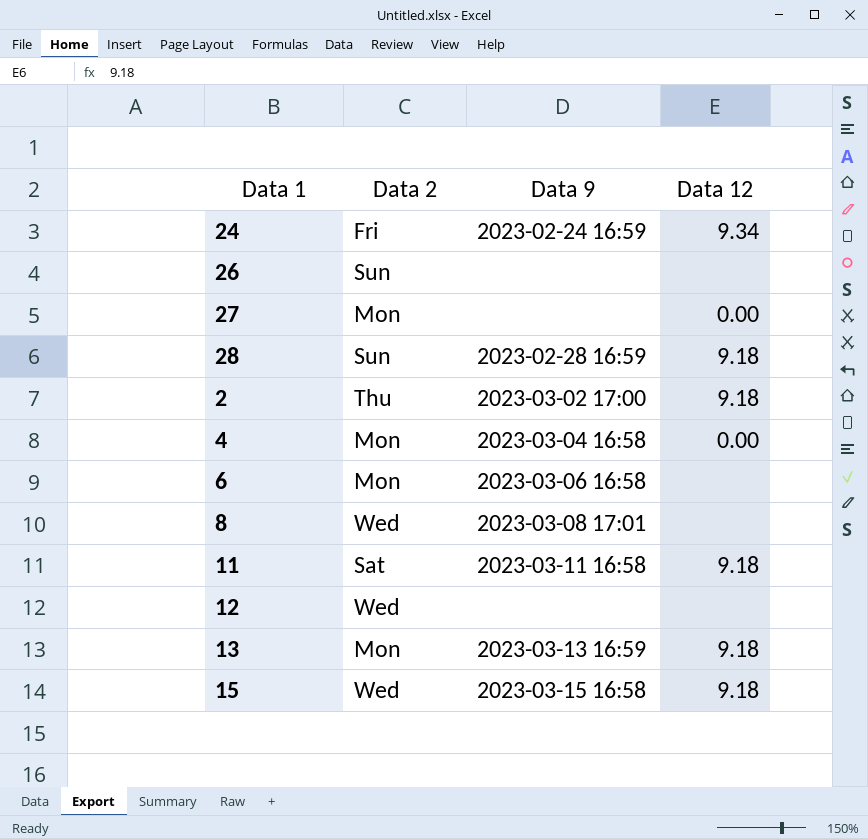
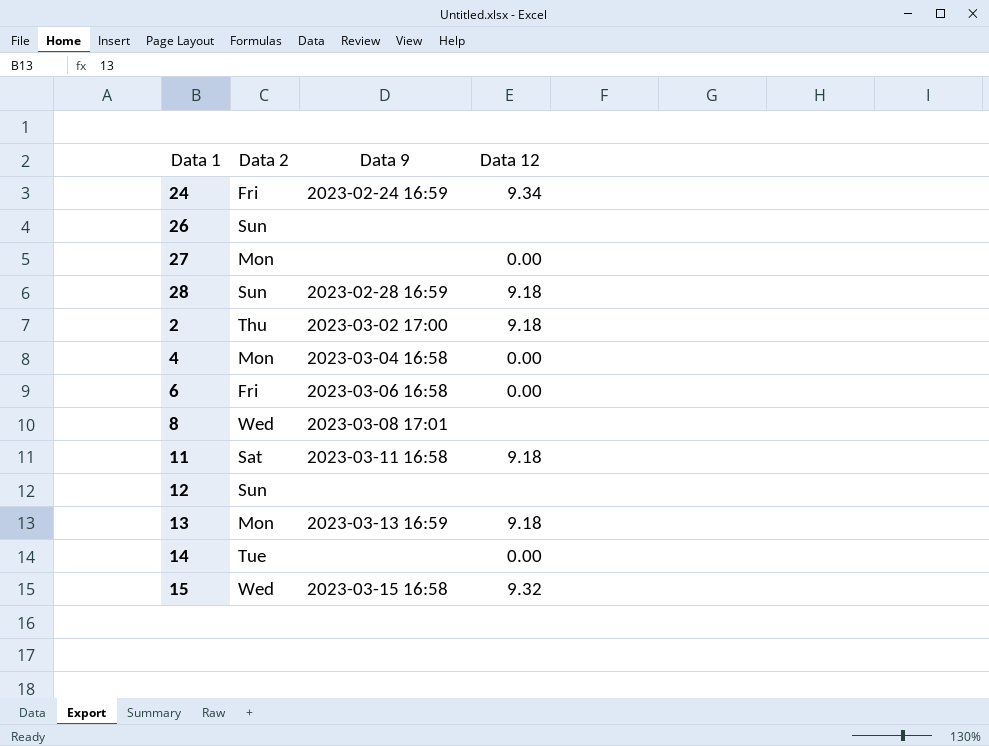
6 | Data 2: Mon -> Fri
6 | Data 12: none -> 0.00
12 | Data 2: Wed -> Sun
row 14: none -> Tue | none | 0.00
15 | Data 12: 9.18 -> 9.32

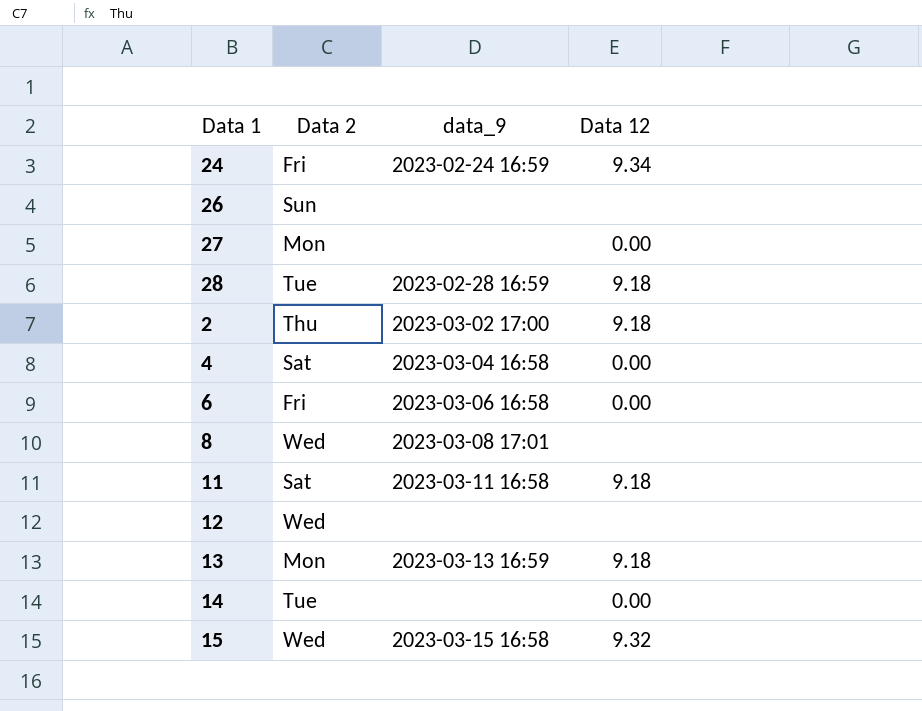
column name: Data 9 -> data_9
28 | Data 2: Sun -> Tue
4 | Data 2: Mon -> Sat
12 | Data 2: Sun -> Wed

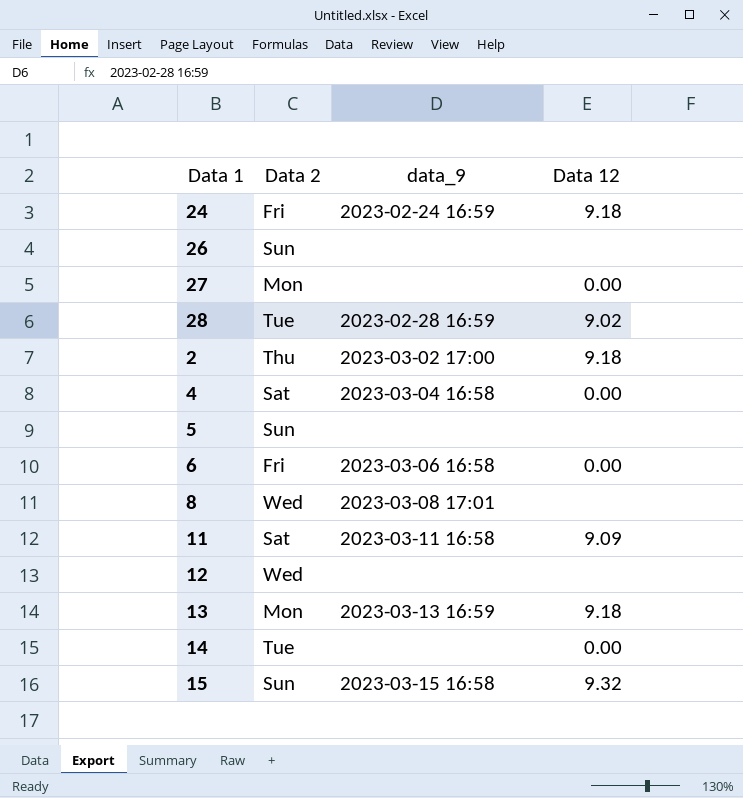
24 | Data 12: 9.34 -> 9.18
28 | Data 12: 9.18 -> 9.02
row 5: none -> Sun | none | none
11 | Data 12: 9.18 -> 9.09
15 | Data 2: Wed -> Sun

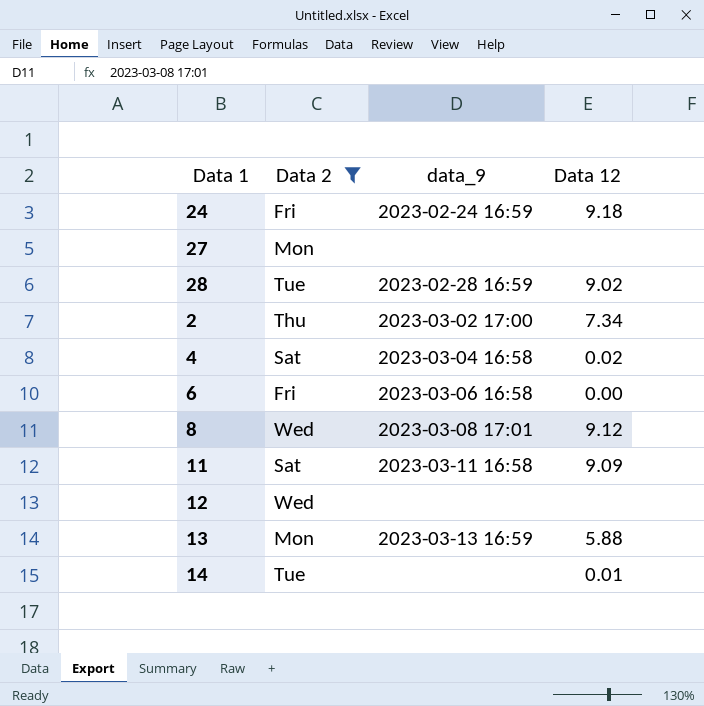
filter: none -> Data 2 != Sun
27 | Data 12: 0.00 -> none
2 | Data 12: 9.18 -> 7.34
4 | Data 12: 0.00 -> 0.02
8 | Data 12: none -> 9.12
13 | Data 12: 9.18 -> 5.88
14 | Data 12: 0.00 -> 0.01

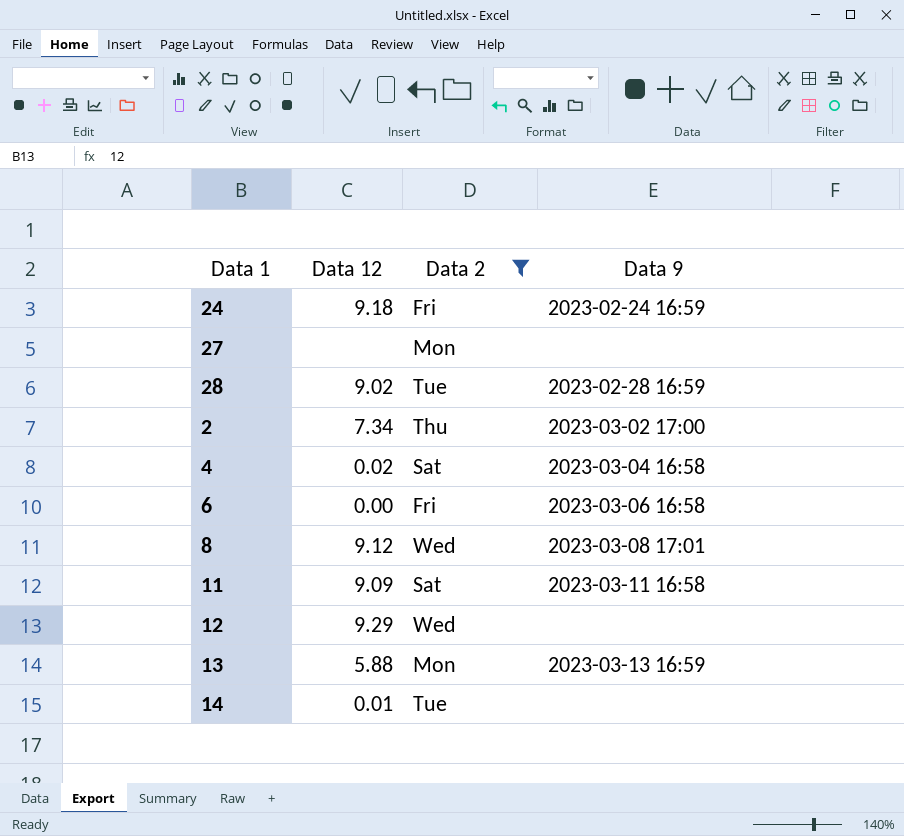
column Data 12 | position: 4 -> 2
column name: data_9 -> Data 9
12 | Data 12: none -> 9.29

